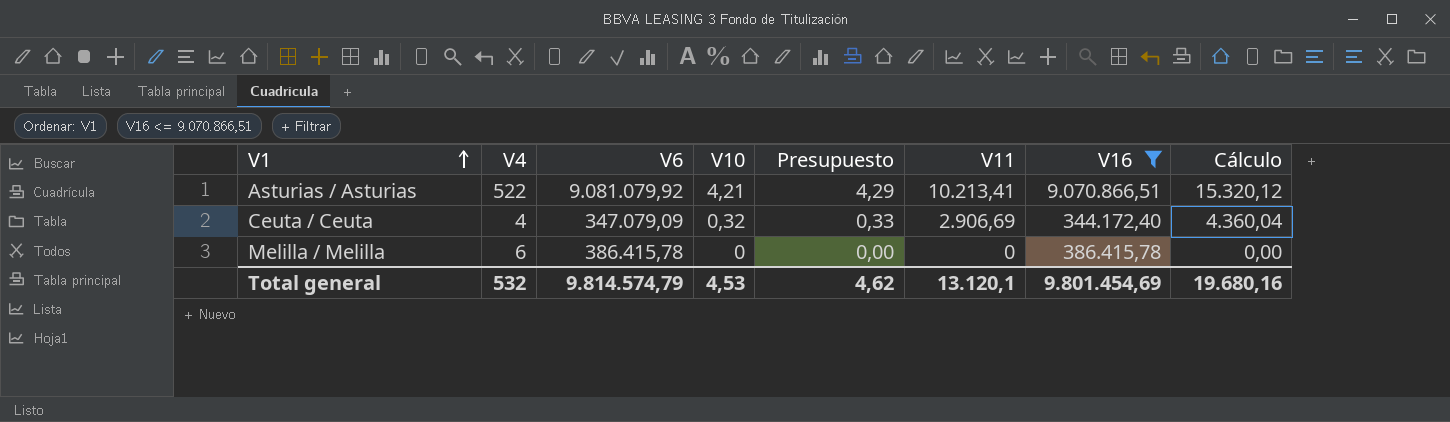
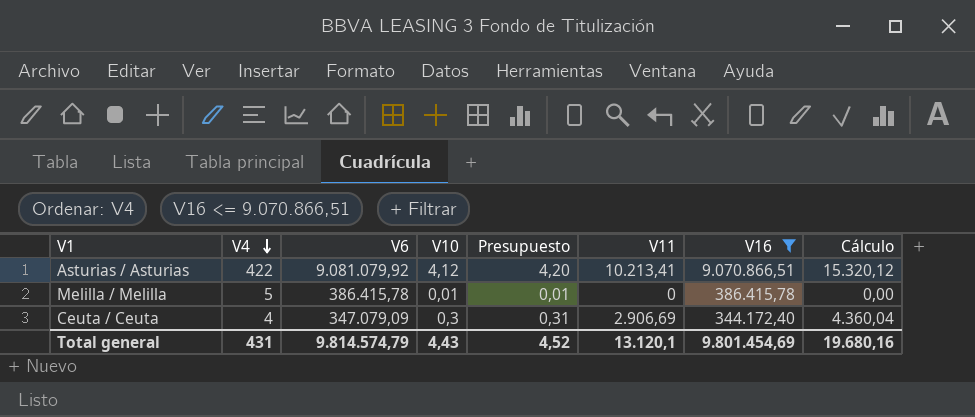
row order: V1 ascending -> V4 descending
Asturias / Asturias | V4: 522 -> 422
Asturias / Asturias | V10: 4,21 -> 4,12
Asturias / Asturias | Presupuesto: 4,29 -> 4,20
Melilla / Melilla | V4: 6 -> 5
Melilla / Melilla | V10: 0 -> 0,01
Melilla / Melilla | Presupuesto: 0,00 -> 0,01
Ceuta / Ceuta | V10: 0,32 -> 0,3
Ceuta / Ceuta | Presupuesto: 0,33 -> 0,31
Total general | V4: 532 -> 431
Total general | V10: 4,53 -> 4,43
Total general | Presupuesto: 4,62 -> 4,52

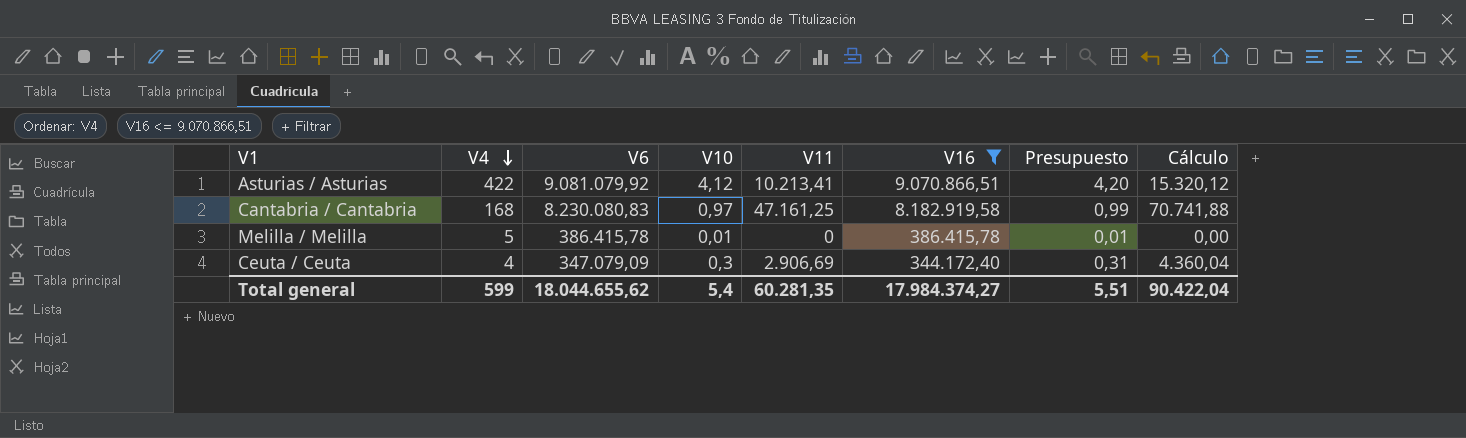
column Presupuesto | position: 5 -> 7
row Cantabria / Cantabria: none -> 168 | 8.230.080,83 | 0,97 | 47.161,25 | 8.182.919,58 | 0,99 | 70.741,88
Total general | V4: 431 -> 599
Total general | V6: 9.814.574,79 -> 18.044.655,62
Total general | V10: 4,43 -> 5,4
Total general | V11: 13.120,1 -> 60.281,35
Total general | V16: 9.801.454,69 -> 17.984.374,27
Total general | Presupuesto: 4,52 -> 5,51
Total general | Cálculo: 19.680,16 -> 90.422,04

